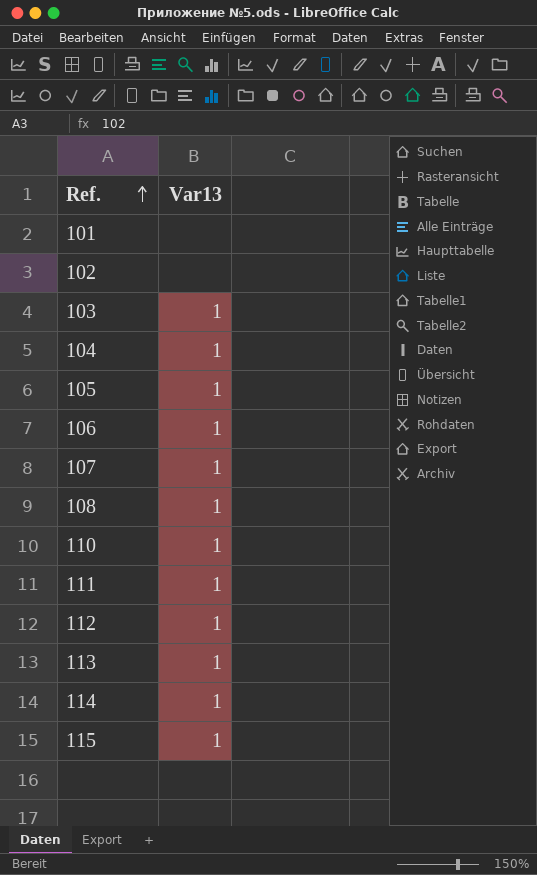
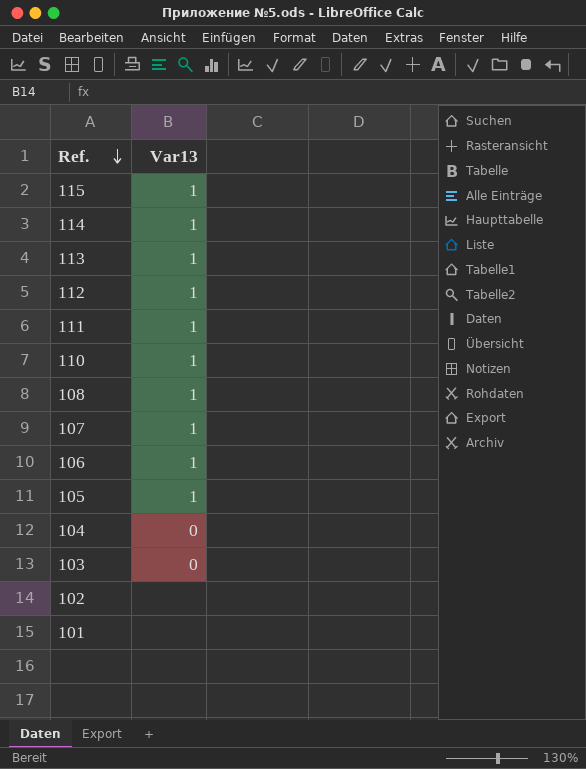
row order: Ref. ascending -> Ref. descending
104 | Var13: 1 -> 0
103 | Var13: 1 -> 0

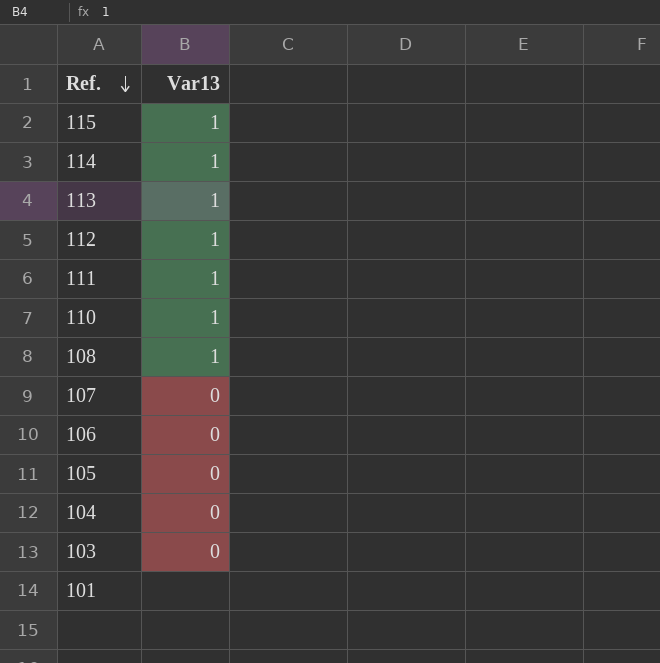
row 102: none -> none
107 | Var13: 1 -> 0
106 | Var13: 1 -> 0
105 | Var13: 1 -> 0

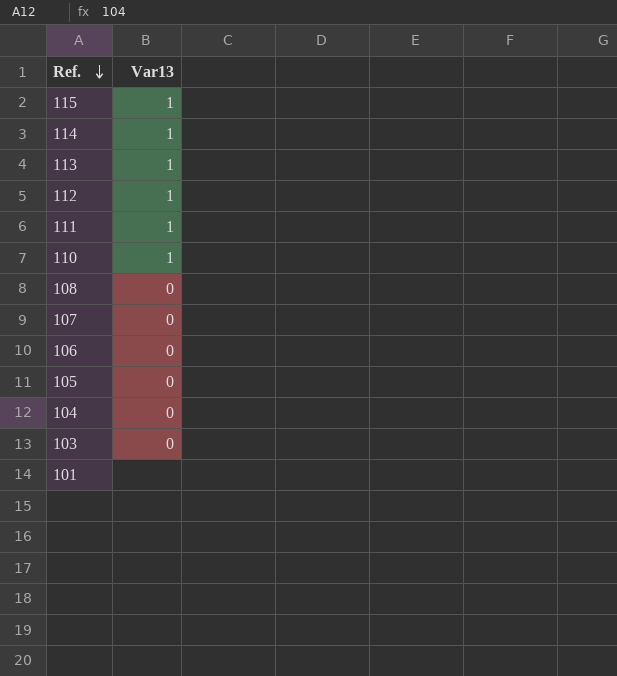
108 | Var13: 1 -> 0

